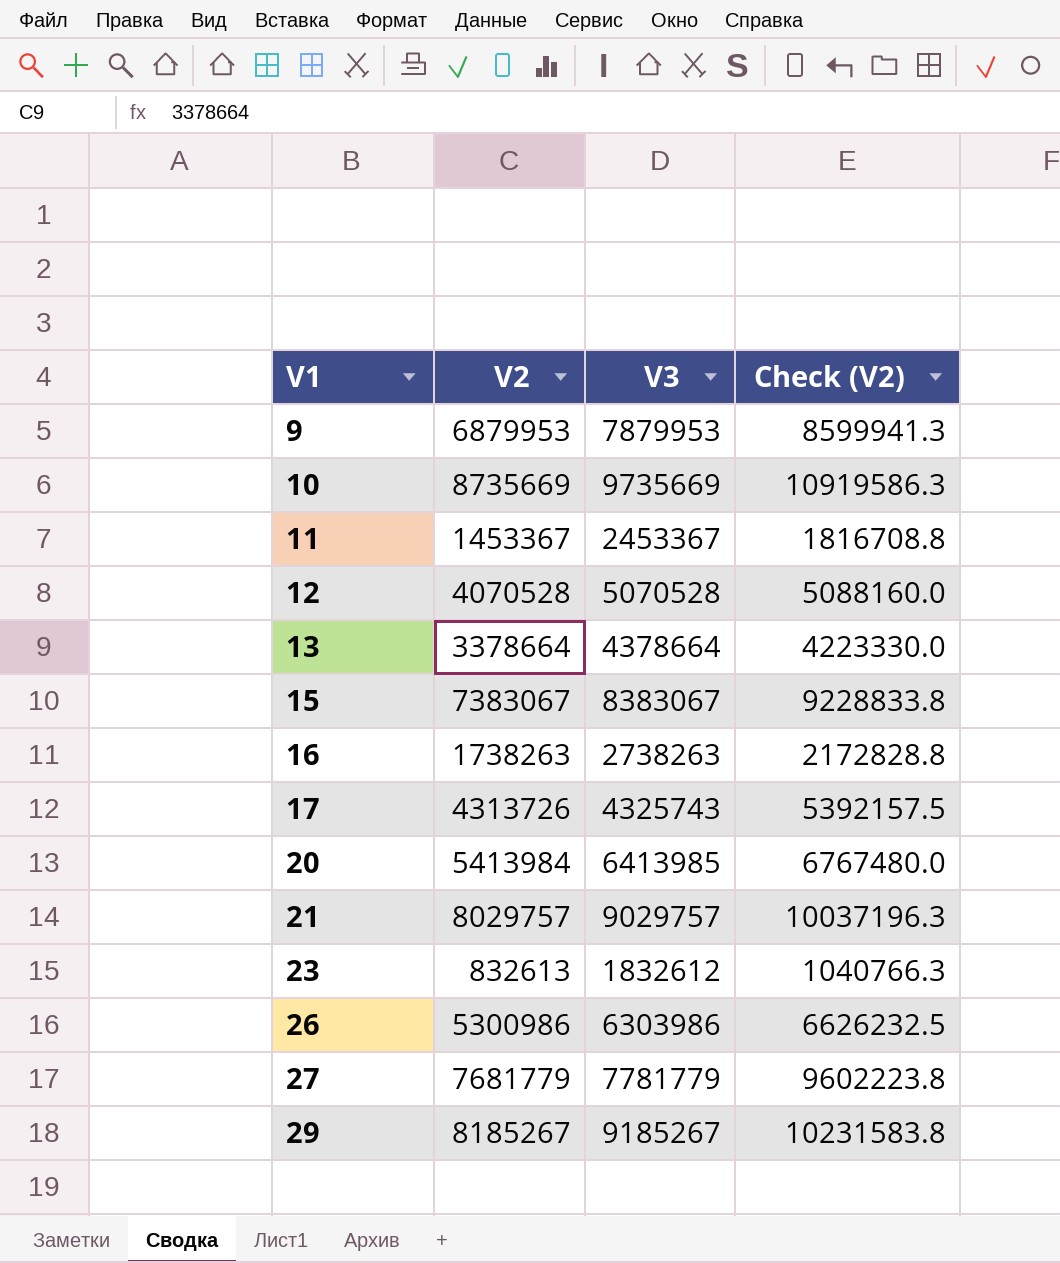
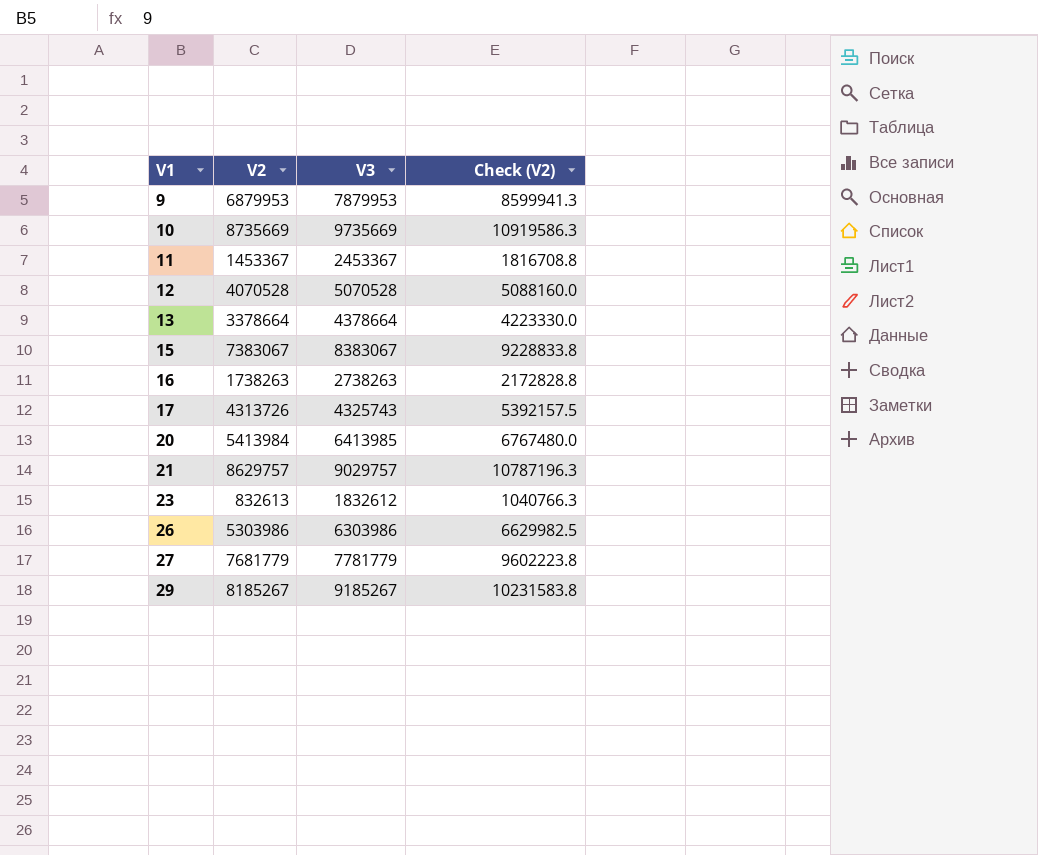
21 | V2: 8029757 -> 8629757
21 | Check (V2): 10037196.3 -> 10787196.3
26 | V2: 5300986 -> 5303986
26 | Check (V2): 6626232.5 -> 6629982.5

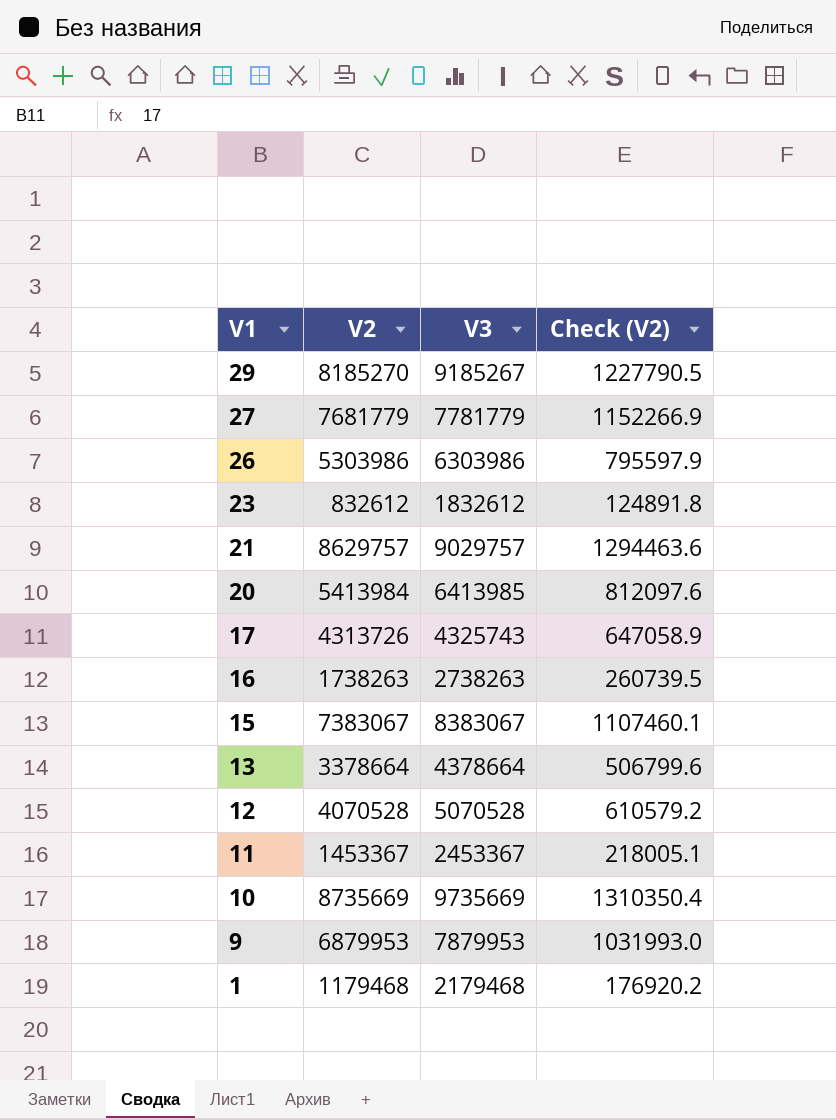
row order: V1 ascending -> V1 descending
column Check (V2) | formula: [V2] * 1.25 -> [V2] * 0.15
29 | V2: 8185267 -> 8185270
23 | V2: 832613 -> 832612
row 1: none -> 1179468 | 2179468 | 176920.2

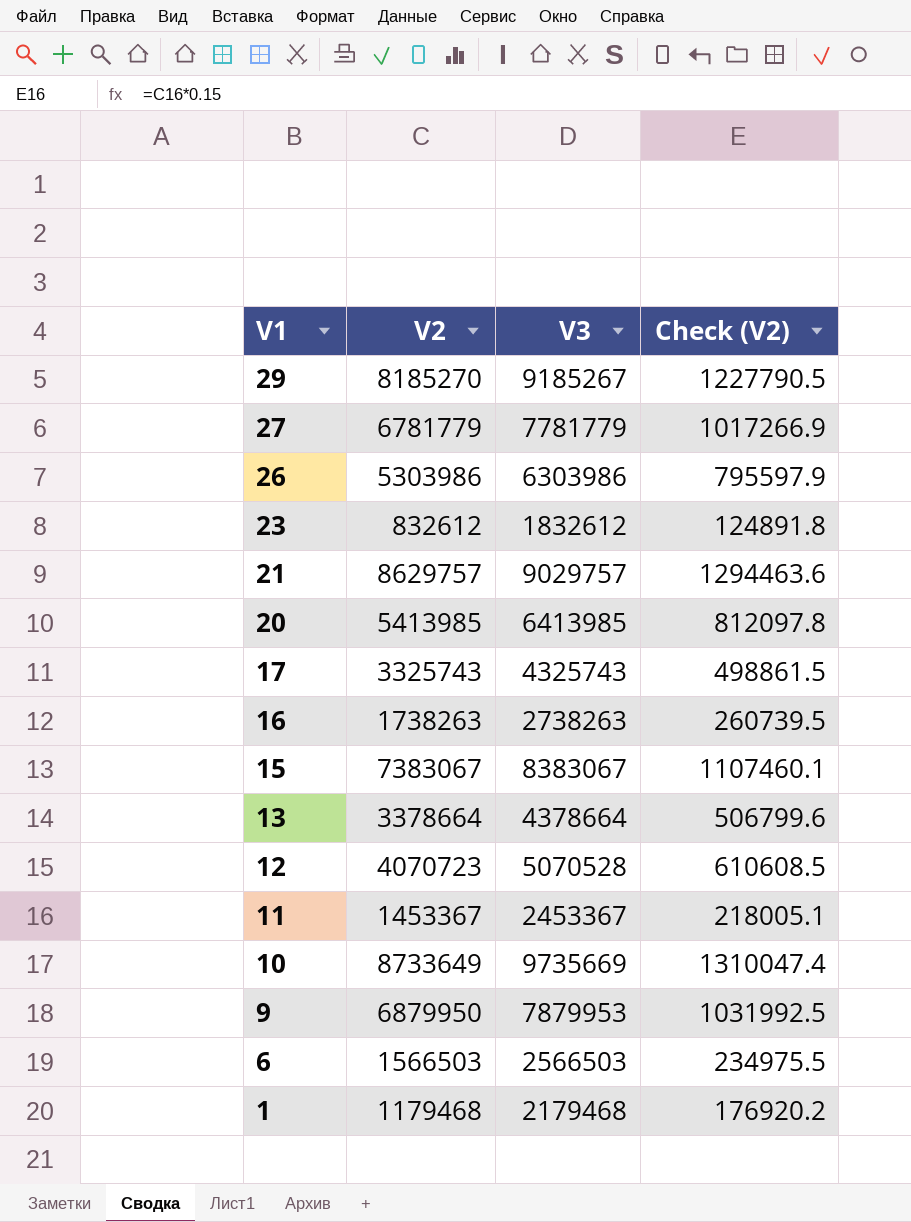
27 | V2: 7681779 -> 6781779
27 | Check (V2): 1152266.9 -> 1017266.9
20 | V2: 5413984 -> 5413985
20 | Check (V2): 812097.6 -> 812097.8
17 | V2: 4313726 -> 3325743
17 | Check (V2): 647058.9 -> 498861.5
12 | V2: 4070528 -> 4070723
12 | Check (V2): 610579.2 -> 610608.5
10 | V2: 8735669 -> 8733649
10 | Check (V2): 1310350.4 -> 1310047.4
9 | V2: 6879953 -> 6879950
9 | Check (V2): 1031993.0 -> 1031992.5
row 6: none -> 1566503 | 2566503 | 234975.5

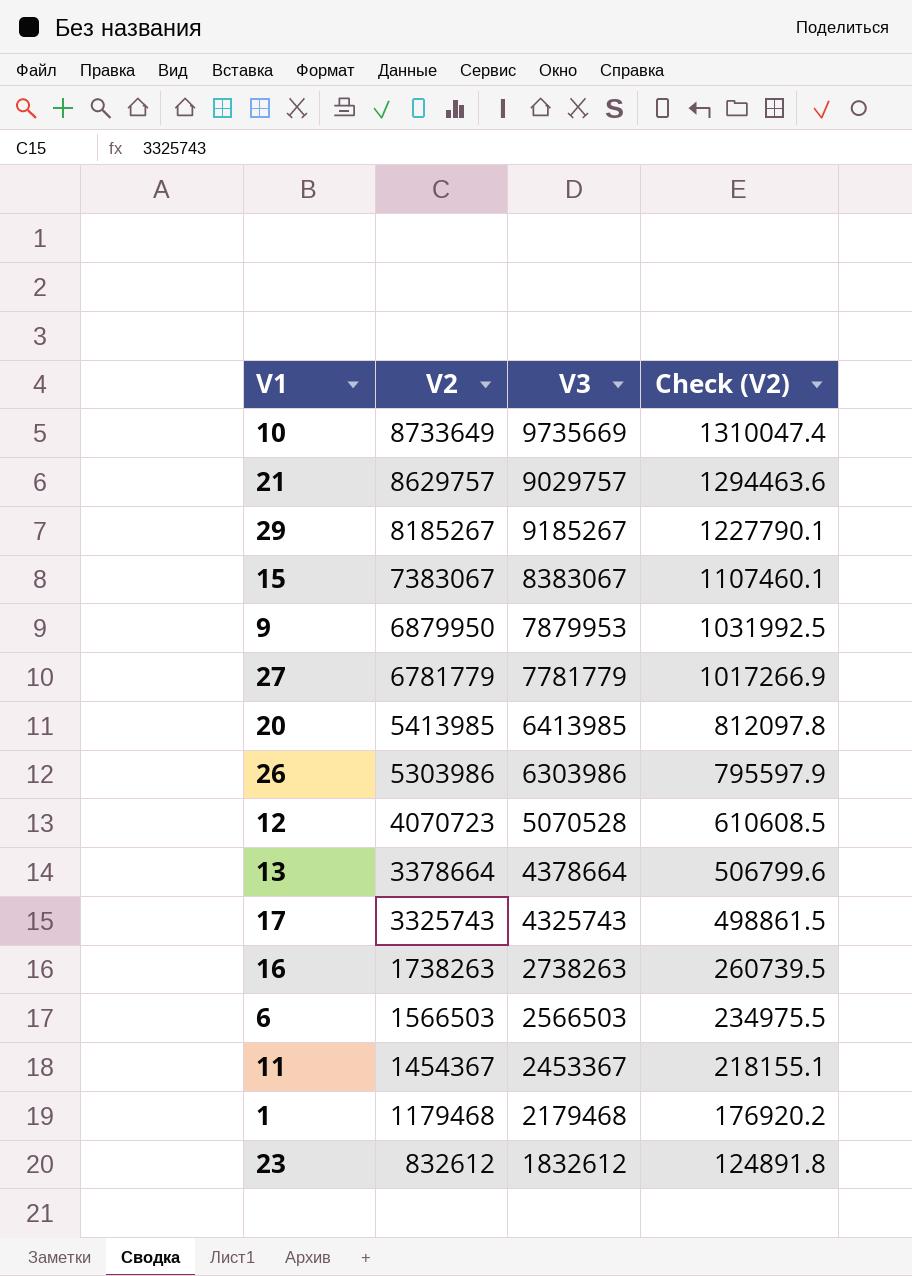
row order: V1 descending -> V2 descending
29 | V2: 8185270 -> 8185267
29 | Check (V2): 1227790.5 -> 1227790.1
11 | V2: 1453367 -> 1454367
11 | Check (V2): 218005.1 -> 218155.1

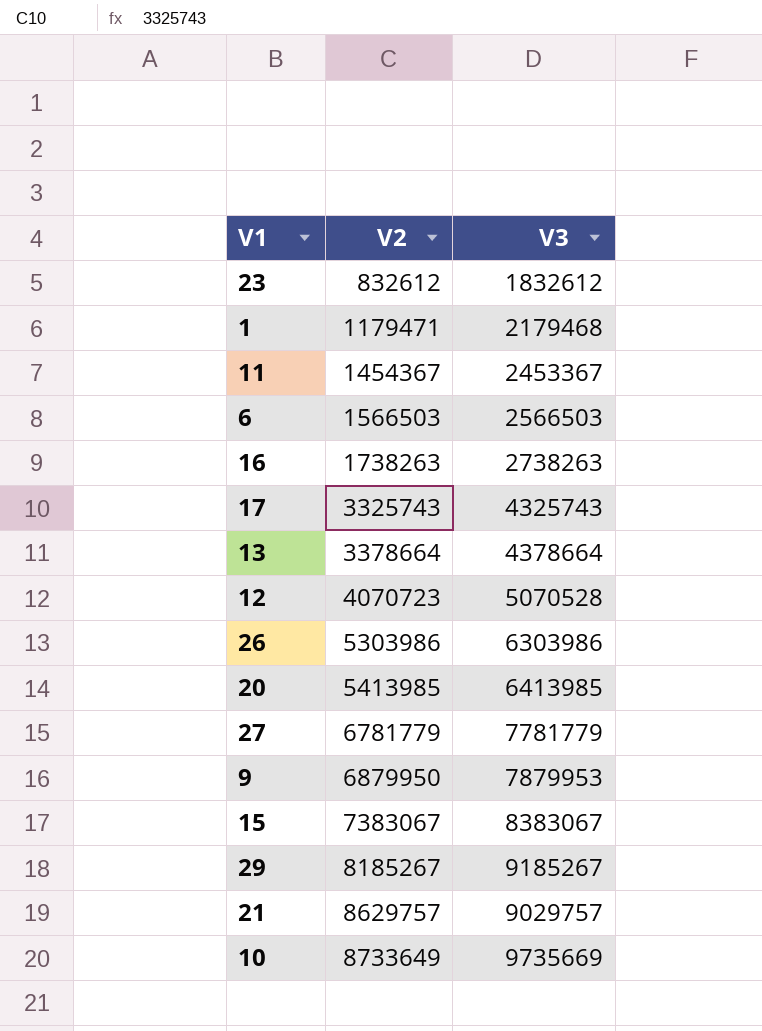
row order: V2 descending -> V2 ascending
column Check (V2) | formula: [V2] * 0.15 -> none
1 | V2: 1179468 -> 1179471

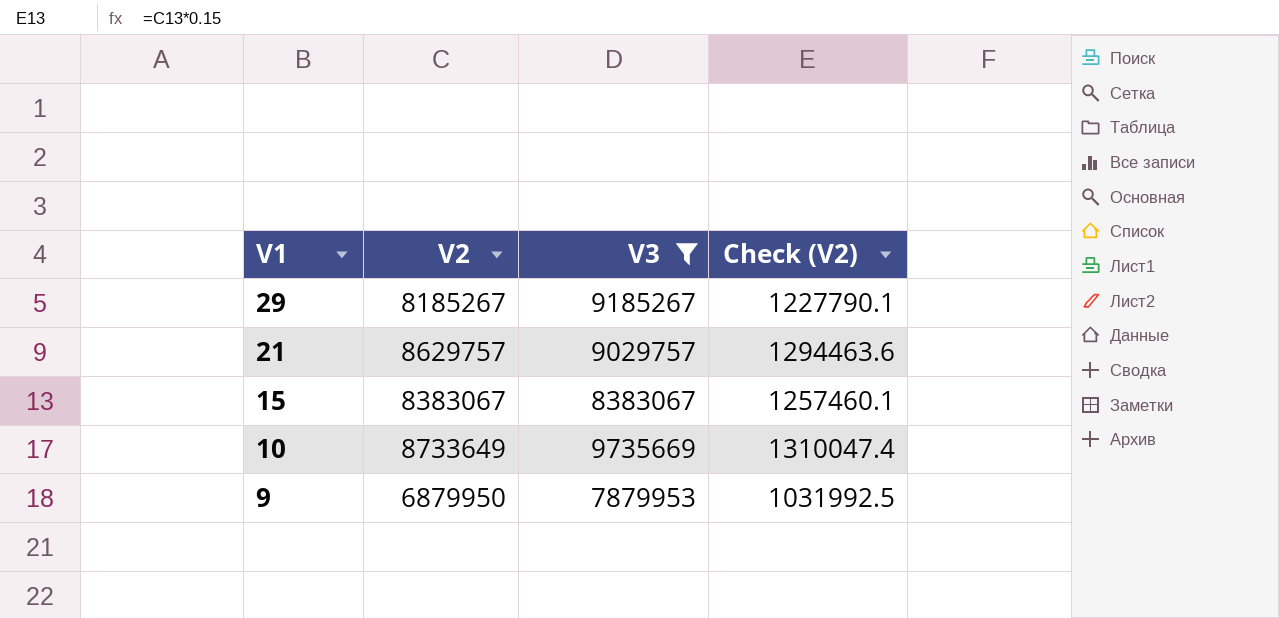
filter: none -> V3 >= 7879953
row order: V2 ascending -> V1 descending
column Check (V2) | formula: none -> [V2] * 0.15
15 | V2: 7383067 -> 8383067

